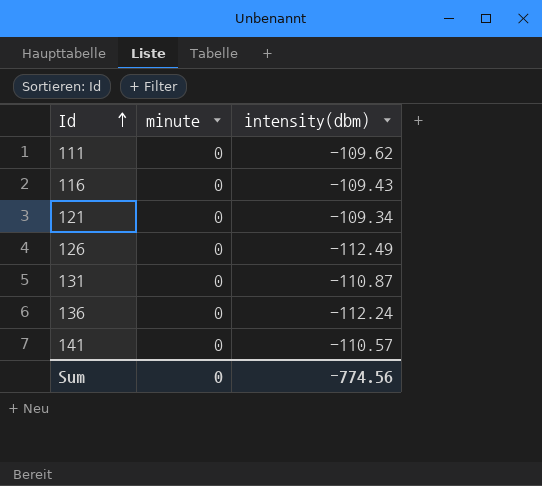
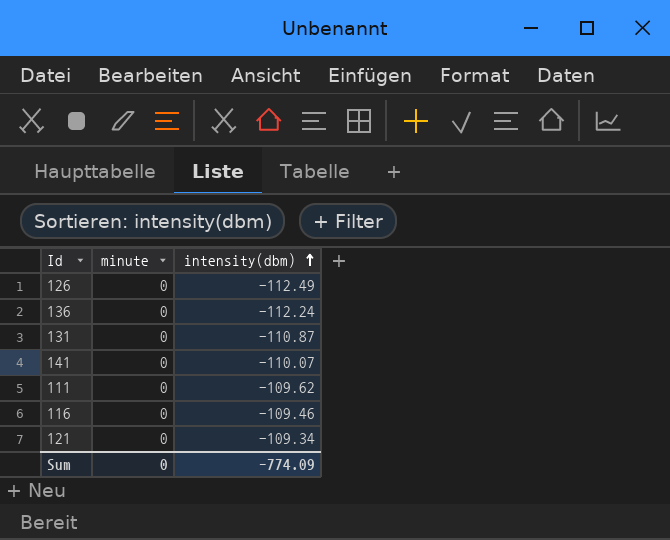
row order: Id ascending -> intensity(dbm) ascending
141 | intensity(dbm): -110.57 -> -110.07
116 | intensity(dbm): -109.43 -> -109.46
Sum | intensity(dbm): -774.56 -> -774.09

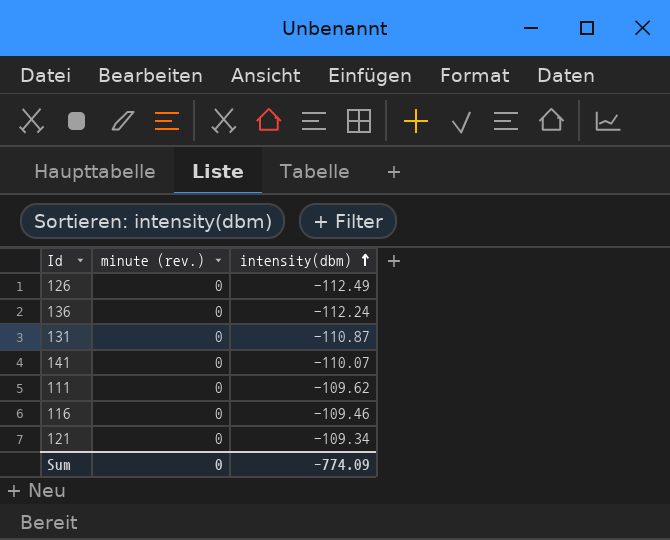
column name: minute -> minute (rev.)

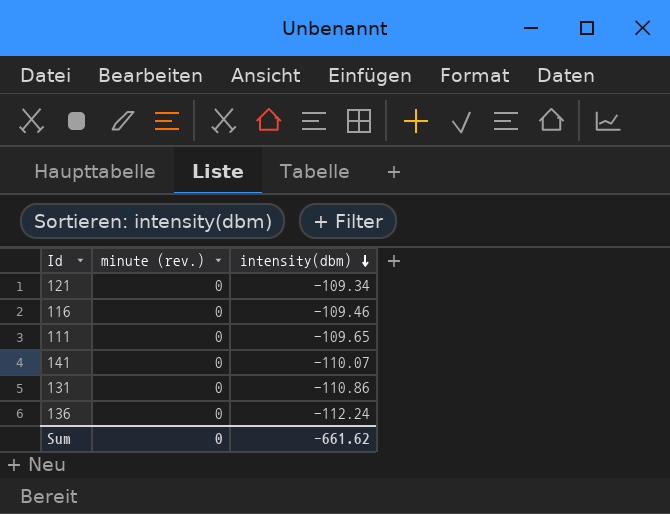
row order: intensity(dbm) ascending -> intensity(dbm) descending
row 126: 0 | -112.49 -> none
111 | intensity(dbm): -109.62 -> -109.65
131 | intensity(dbm): -110.87 -> -110.86
Sum | intensity(dbm): -774.09 -> -661.62

